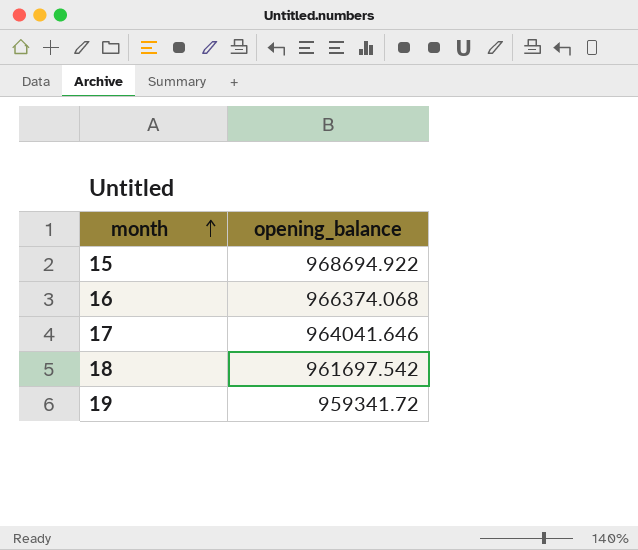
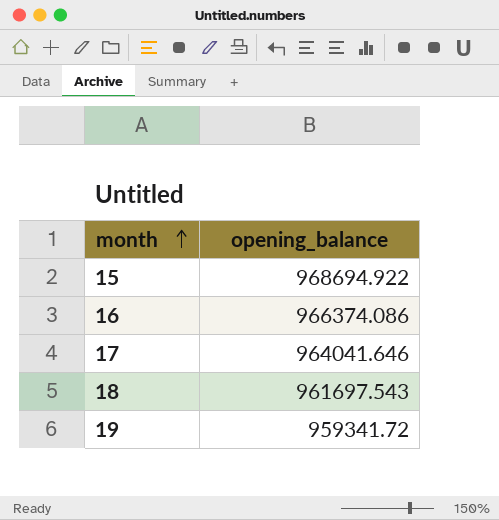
16 | opening_balance: 966374.068 -> 966374.086
18 | opening_balance: 961697.542 -> 961697.543

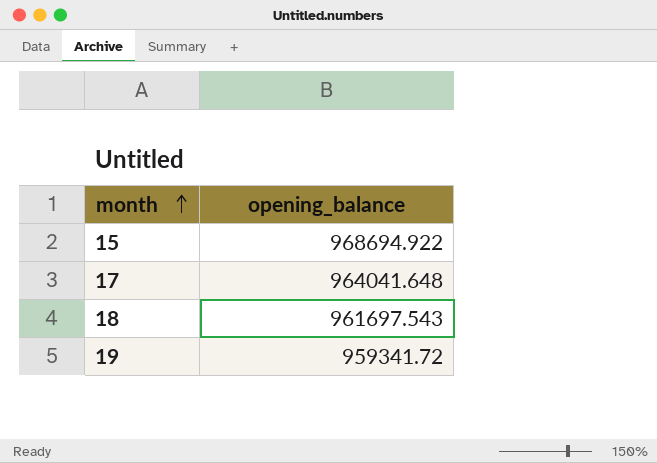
row 16: 966374.086 -> none
17 | opening_balance: 964041.646 -> 964041.648

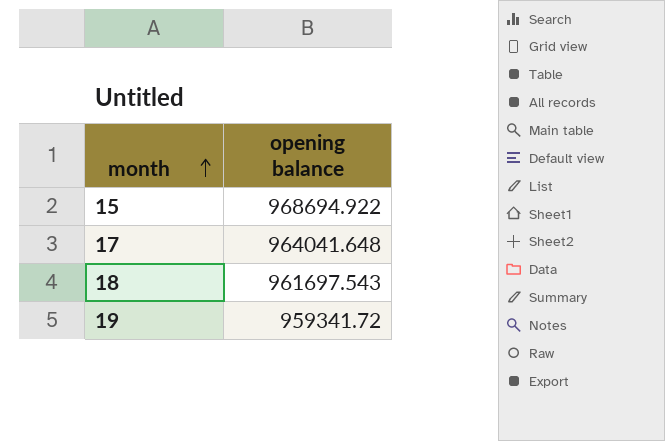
column name: opening_balance -> opening balance

